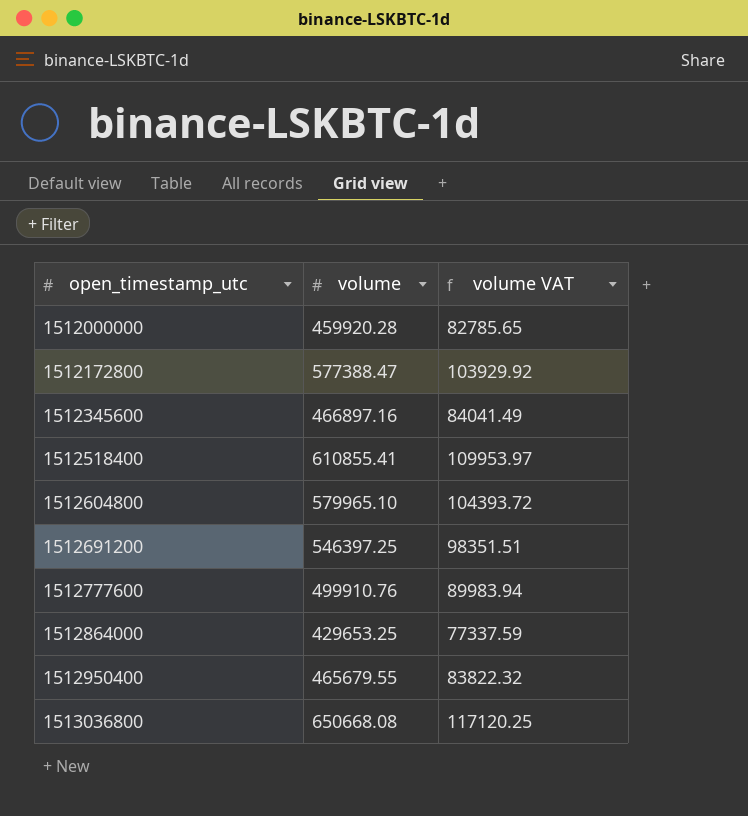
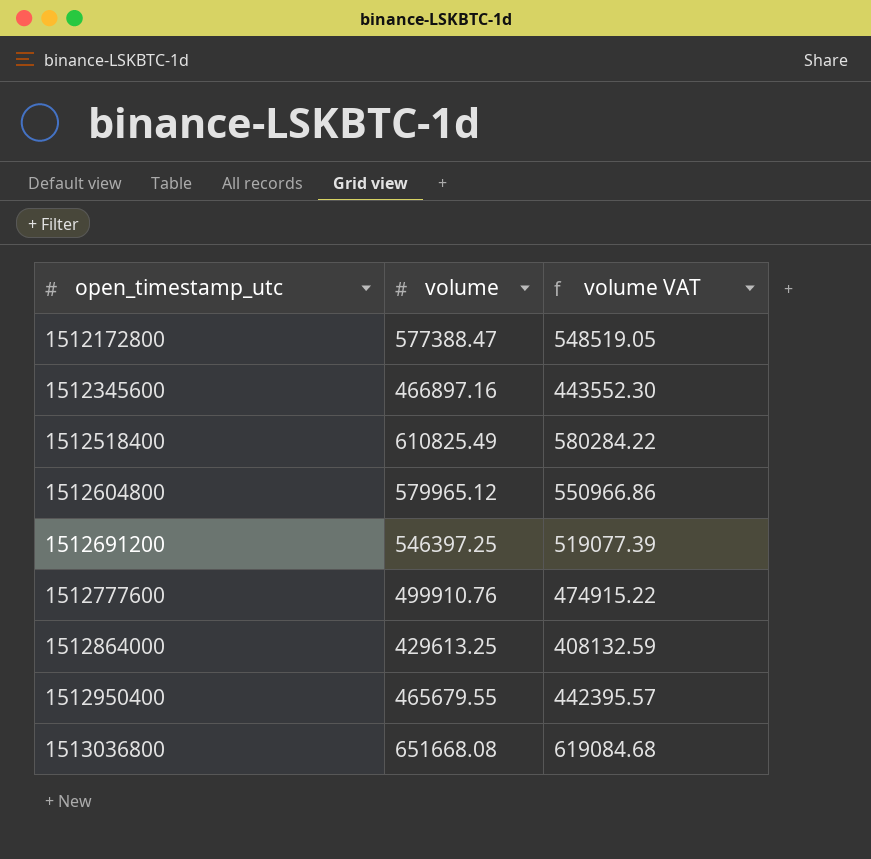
column volume VAT | formula: [volume] * 0.18 -> [volume] * 0.95
row 1512000000: 459920.28 | 82785.65 -> none
1512518400 | volume: 610855.41 -> 610825.49
1512604800 | volume: 579965.10 -> 579965.12
1512864000 | volume: 429653.25 -> 429613.25
1513036800 | volume: 650668.08 -> 651668.08

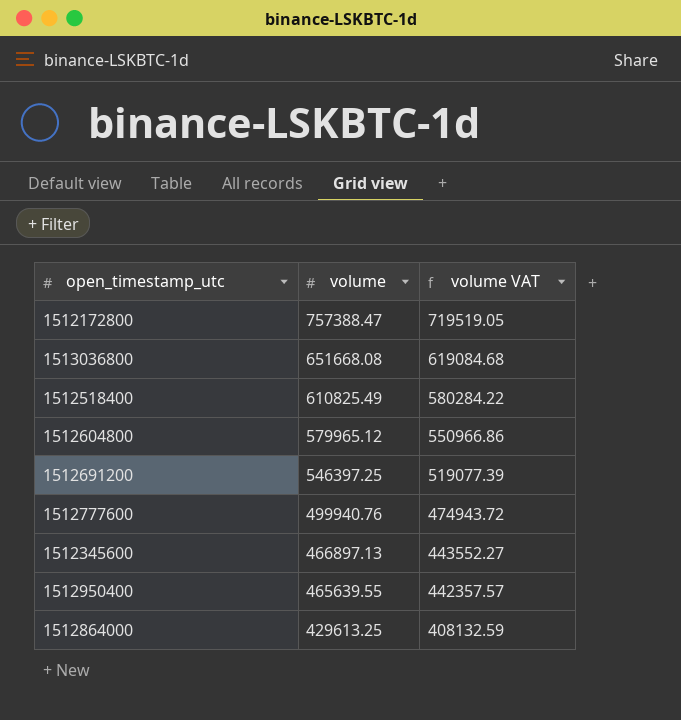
row order: open_timestamp_utc ascending -> volume descending
1512172800 | volume: 577388.47 -> 757388.47
1512172800 | volume VAT: 548519.05 -> 719519.05
1512777600 | volume: 499910.76 -> 499940.76
1512777600 | volume VAT: 474915.22 -> 474943.72
1512345600 | volume: 466897.16 -> 466897.13
1512345600 | volume VAT: 443552.30 -> 443552.27
1512950400 | volume: 465679.55 -> 465639.55
1512950400 | volume VAT: 442395.57 -> 442357.57

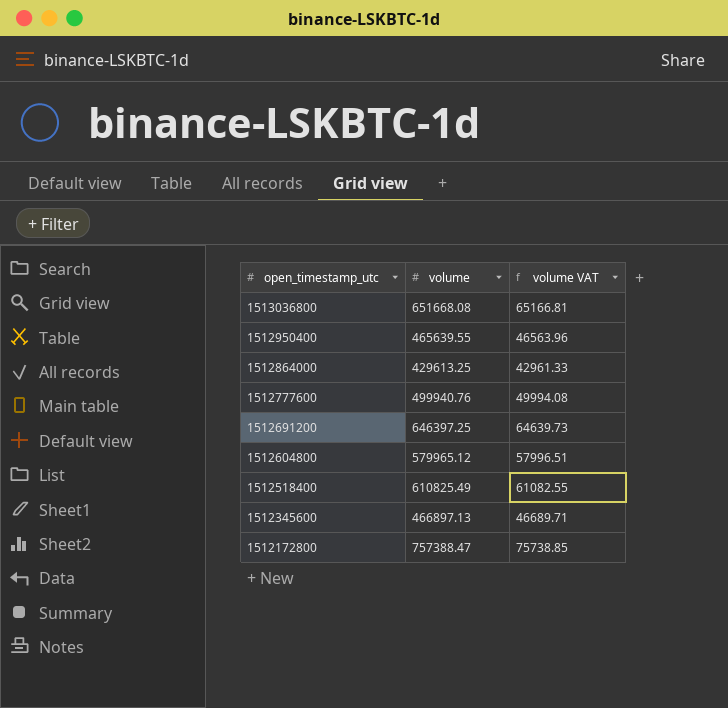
row order: volume descending -> open_timestamp_utc descending
column volume VAT | formula: [volume] * 0.95 -> [volume] * 0.1
1512691200 | volume: 546397.25 -> 646397.25

